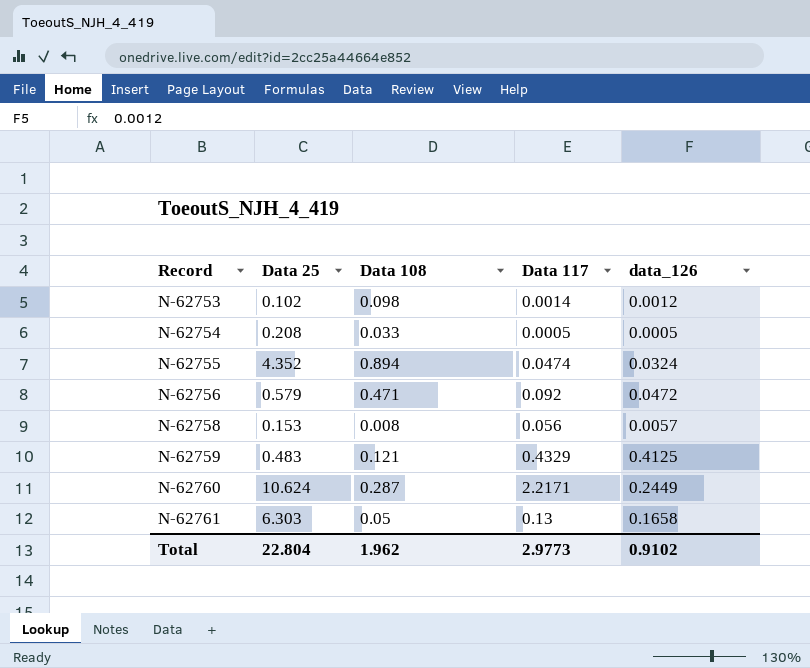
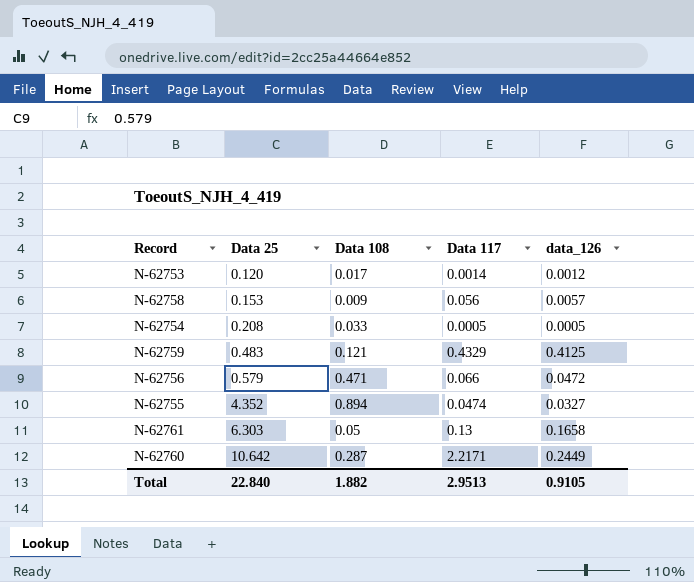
row order: Record ascending -> Data 25 ascending
N-62753 | Data 25: 0.102 -> 0.120
N-62753 | Data 108: 0.098 -> 0.017
N-62758 | Data 108: 0.008 -> 0.009
N-62756 | Data 117: 0.092 -> 0.066
N-62755 | data_126: 0.0324 -> 0.0327
N-62760 | Data 25: 10.624 -> 10.642
Total | Data 25: 22.804 -> 22.840
Total | Data 108: 1.962 -> 1.882
Total | Data 117: 2.9773 -> 2.9513
Total | data_126: 0.9102 -> 0.9105

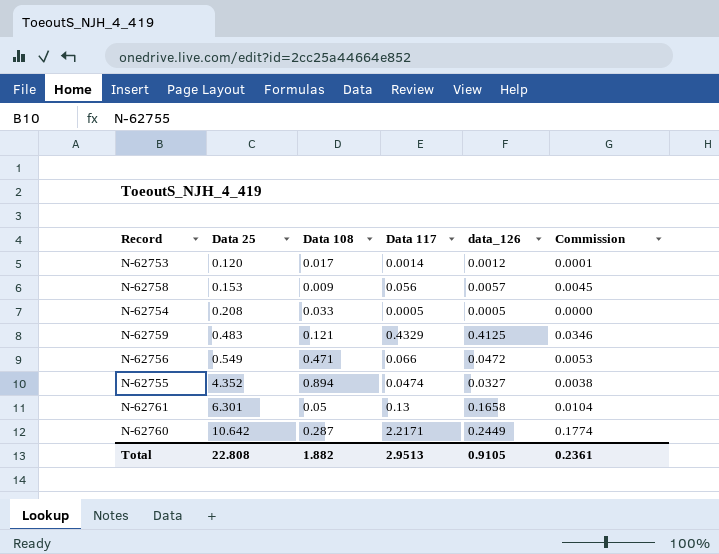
column Commission | formula: none -> [Data 117] * 0.08
N-62756 | Data 25: 0.579 -> 0.549
N-62761 | Data 25: 6.303 -> 6.301
Total | Data 25: 22.840 -> 22.808

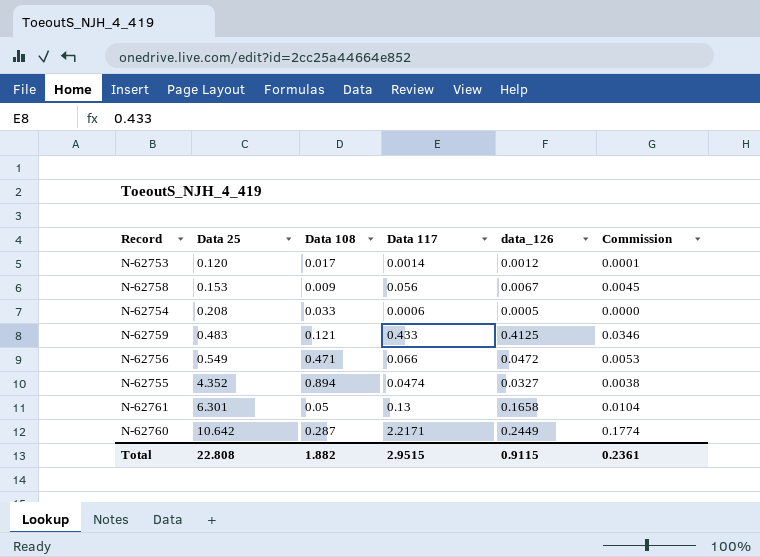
N-62758 | data_126: 0.0057 -> 0.0067
N-62754 | Data 117: 0.0005 -> 0.0006
N-62759 | Data 117: 0.4329 -> 0.433
Total | Data 117: 2.9513 -> 2.9515
Total | data_126: 0.9105 -> 0.9115

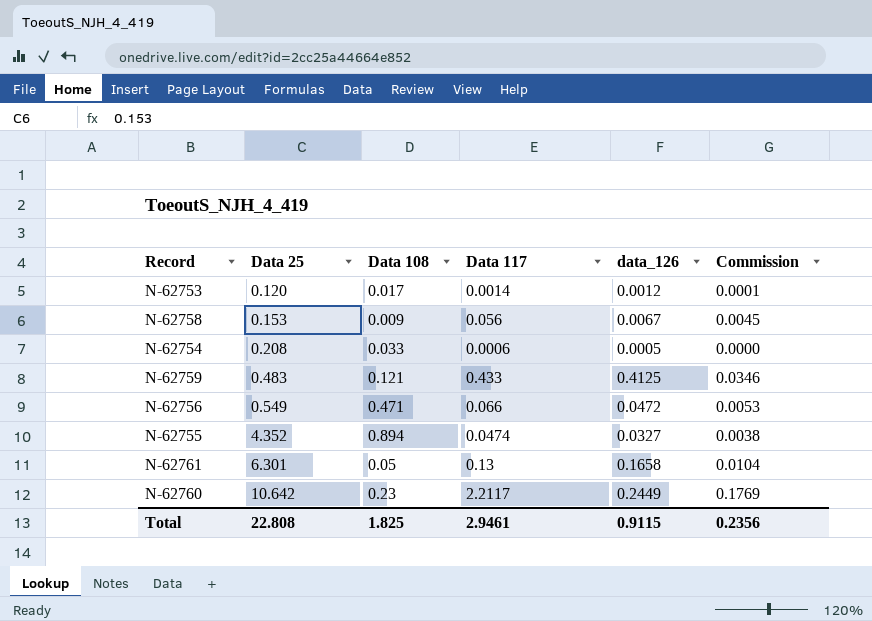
N-62760 | Data 108: 0.287 -> 0.23
N-62760 | Data 117: 2.2171 -> 2.2117
N-62760 | Commission: 0.1774 -> 0.1769
Total | Data 108: 1.882 -> 1.825
Total | Data 117: 2.9515 -> 2.9461
Total | Commission: 0.2361 -> 0.2356

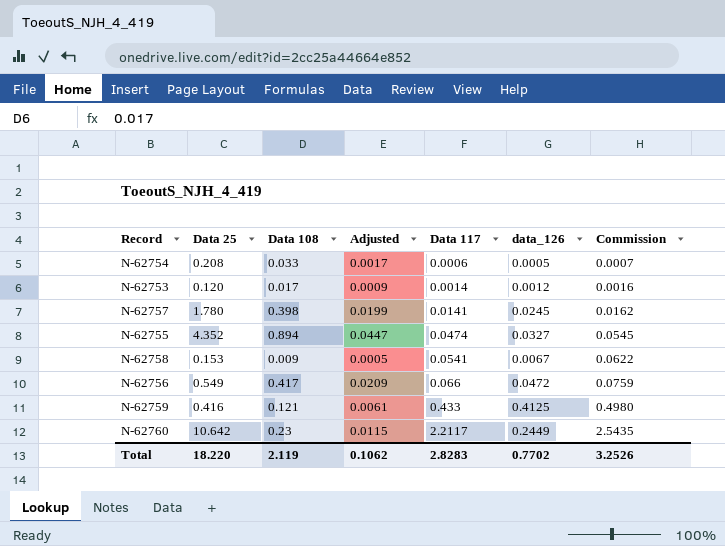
row order: Data 25 ascending -> Data 117 ascending
column Adjusted | formula: none -> [Data 108] * 0.05
column Commission | formula: [Data 117] * 0.08 -> [Data 117] * 1.15
row N-62761: 6.301 | 0.05 | 0.13 | 0.1658 | 0.0104 -> none
row N-62757: none -> 1.780 | 0.398 | 0.0199 | 0.0141 | 0.0245 | 0.0162
N-62758 | Data 117: 0.056 -> 0.0541
N-62756 | Data 108: 0.471 -> 0.417
N-62759 | Data 25: 0.483 -> 0.416
Total | Data 25: 22.808 -> 18.220
Total | Data 108: 1.825 -> 2.119
Total | Data 117: 2.9461 -> 2.8283
Total | data_126: 0.9115 -> 0.7702
Total | Commission: 0.2356 -> 3.2526

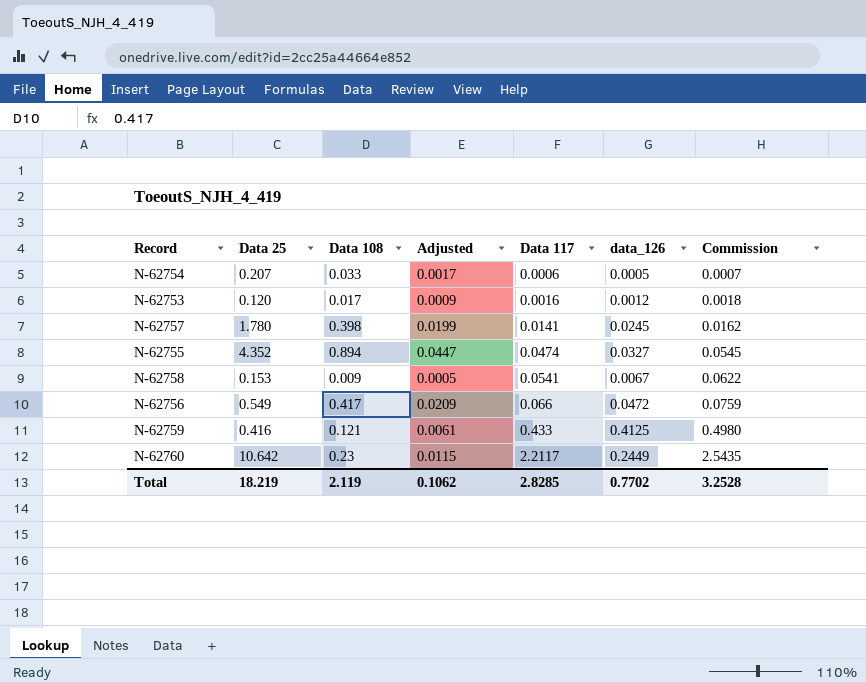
N-62754 | Data 25: 0.208 -> 0.207
N-62753 | Data 117: 0.0014 -> 0.0016
N-62753 | Commission: 0.0016 -> 0.0018
Total | Data 25: 18.220 -> 18.219
Total | Data 117: 2.8283 -> 2.8285
Total | Commission: 3.2526 -> 3.2528

